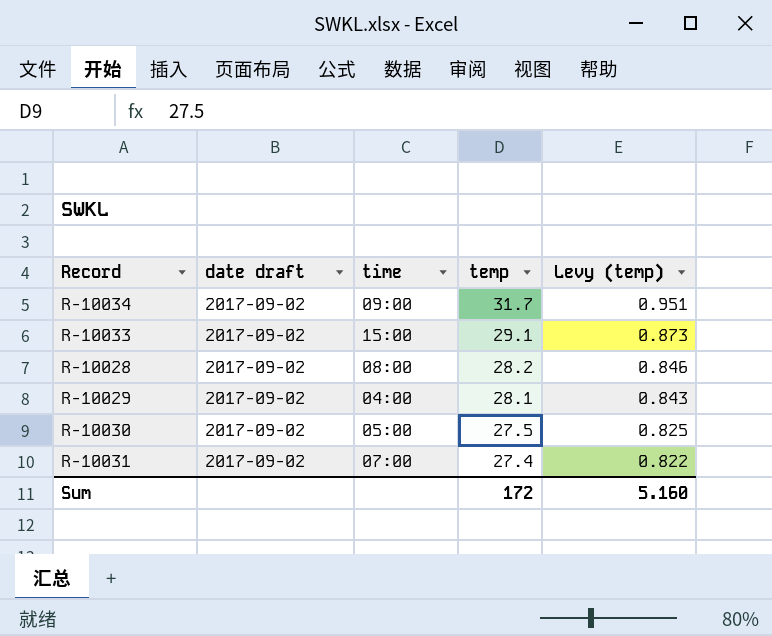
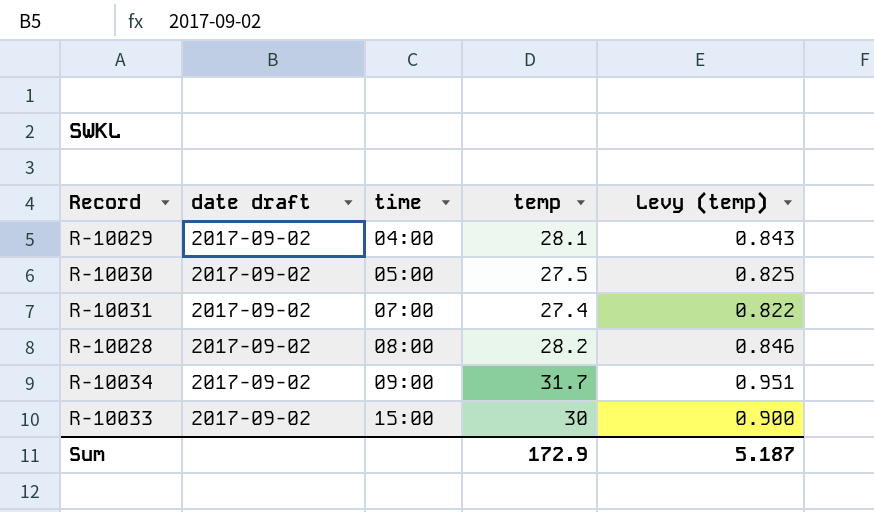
row order: temp descending -> time ascending
R-10033 | temp: 29.1 -> 30
R-10033 | Levy (temp): 0.873 -> 0.900
Sum | temp: 172 -> 172.9
Sum | Levy (temp): 5.160 -> 5.187

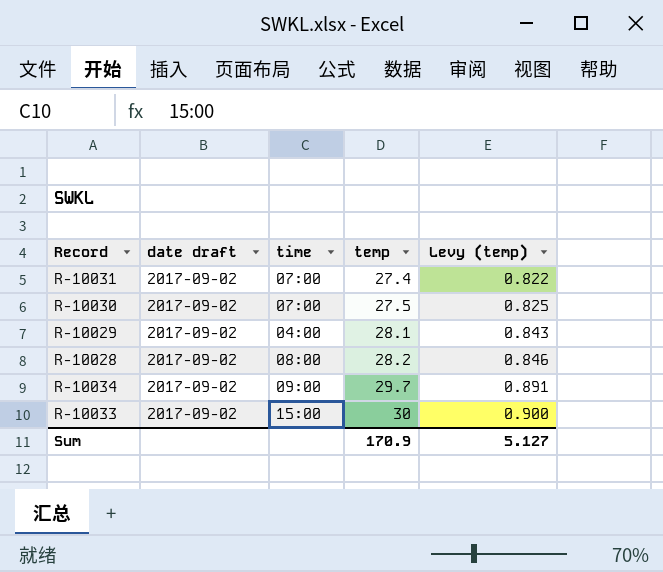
row order: time ascending -> temp ascending
R-10030 | time: 05:00 -> 07:00
R-10034 | temp: 31.7 -> 29.7
R-10034 | Levy (temp): 0.951 -> 0.891
Sum | temp: 172.9 -> 170.9
Sum | Levy (temp): 5.187 -> 5.127

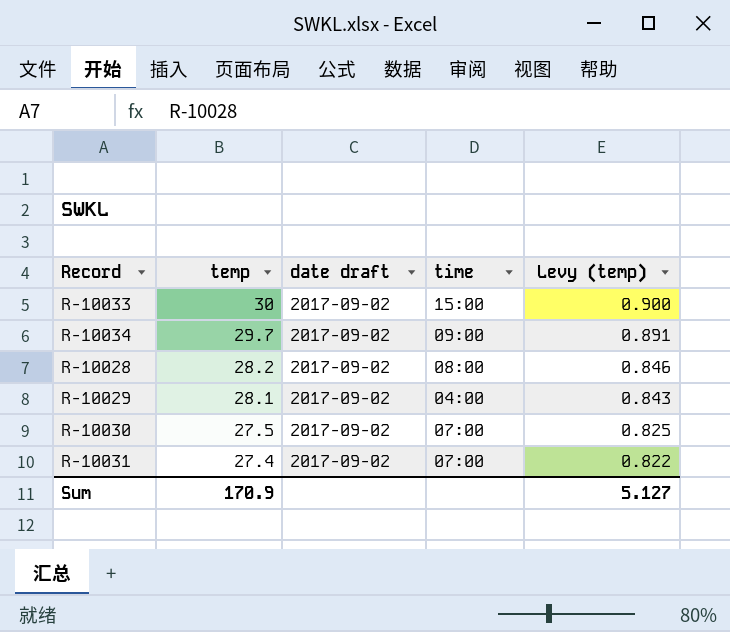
row order: temp ascending -> temp descending
column temp | position: 4 -> 2

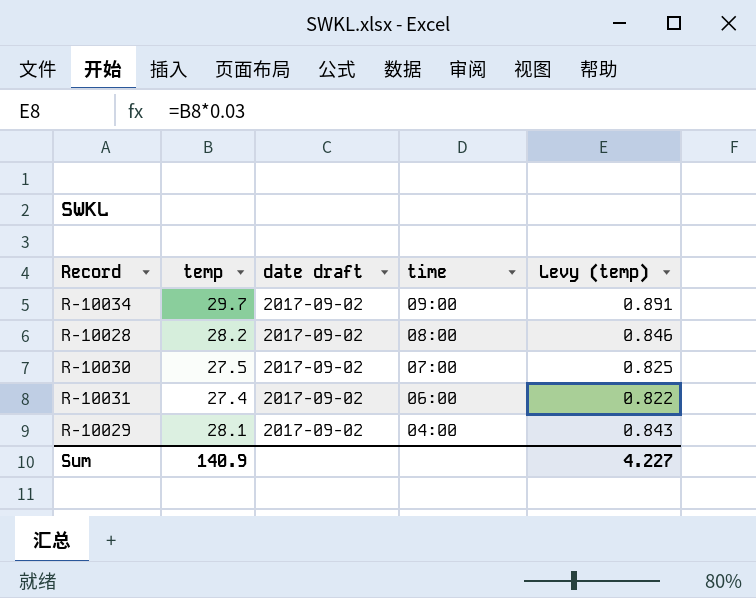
row order: temp descending -> time descending
row R-10033: 30 | 2017-09-02 | 15:00 | 0.900 -> none
R-10031 | time: 07:00 -> 06:00
Sum | temp: 170.9 -> 140.9
Sum | Levy (temp): 5.127 -> 4.227

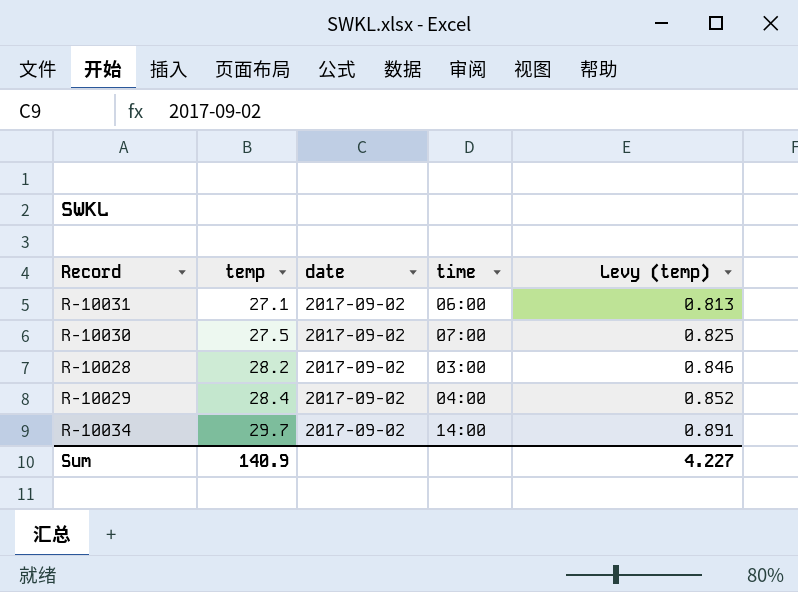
row order: time descending -> temp ascending
column name: date draft -> date
R-10031 | temp: 27.4 -> 27.1
R-10031 | Levy (temp): 0.822 -> 0.813
R-10028 | time: 08:00 -> 03:00
R-10029 | temp: 28.1 -> 28.4
R-10029 | Levy (temp): 0.843 -> 0.852
R-10034 | time: 09:00 -> 14:00

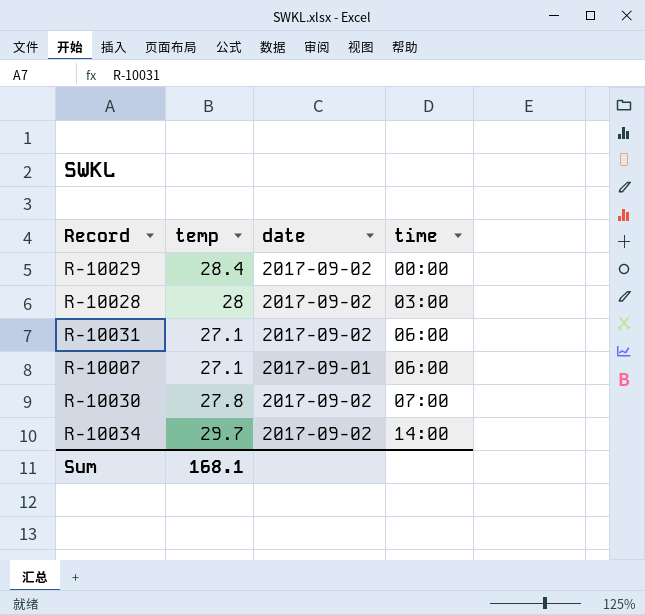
row order: temp ascending -> time ascending
column Levy (temp) | formula: [temp] * 0.03 -> none
R-10029 | time: 04:00 -> 00:00
R-10028 | temp: 28.2 -> 28
row R-10007: none -> 27.1 | 2017-09-01 | 06:00
R-10030 | temp: 27.5 -> 27.8
Sum | temp: 140.9 -> 168.1

